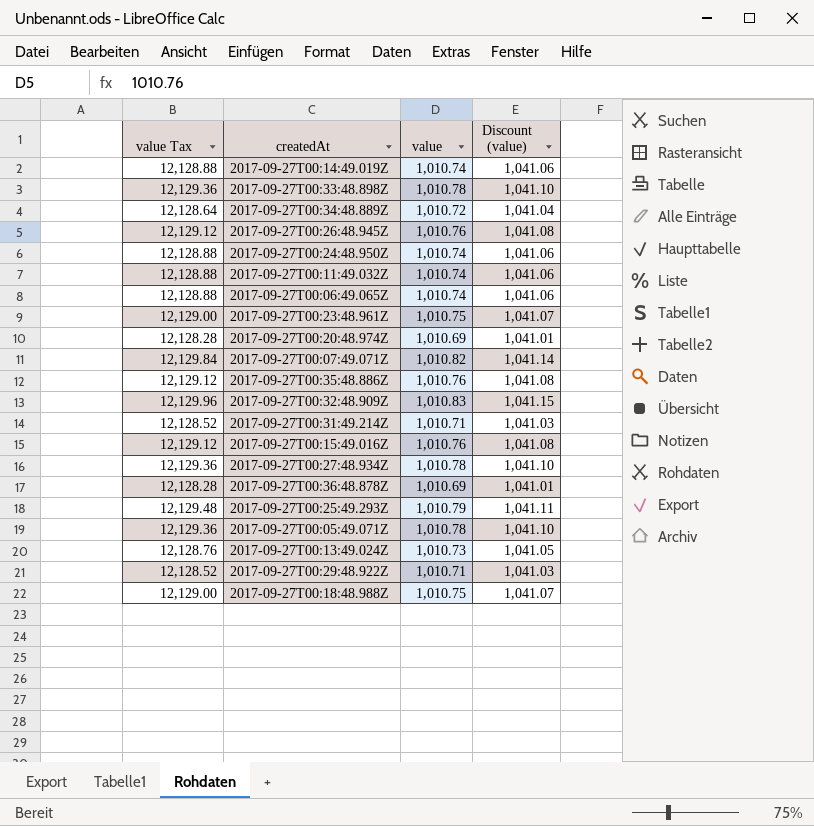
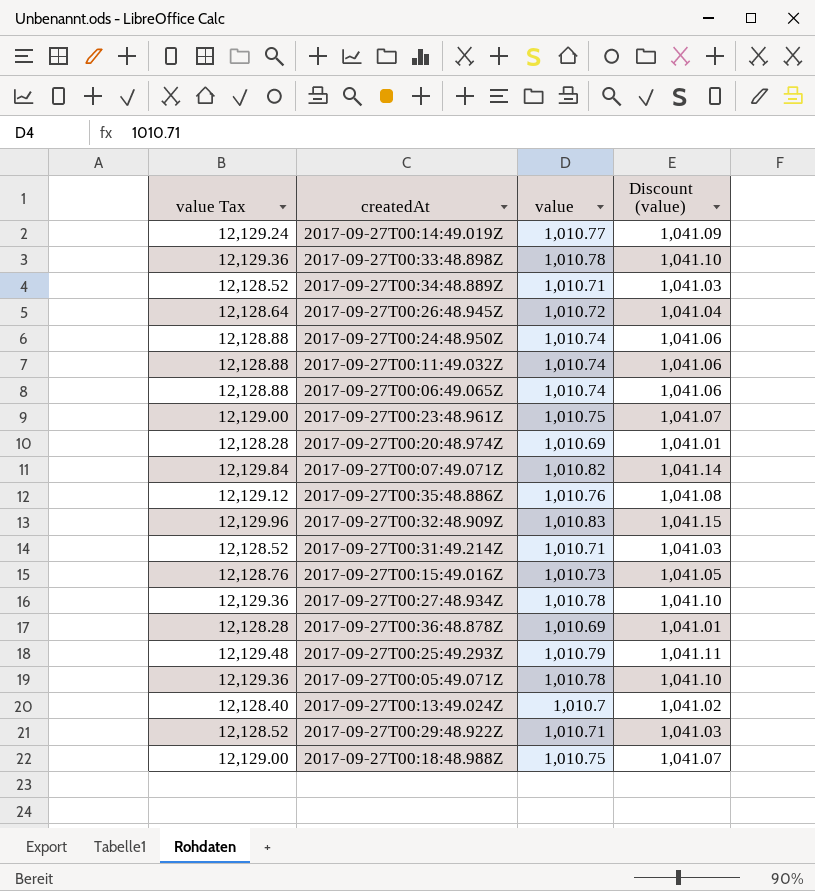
2017-09-27T00:14:49.019Z | value Tax: 12,128.88 -> 12,129.24
2017-09-27T00:14:49.019Z | value: 1,010.74 -> 1,010.77
2017-09-27T00:14:49.019Z | Discount (value): 1,041.06 -> 1,041.09
2017-09-27T00:34:48.889Z | value Tax: 12,128.64 -> 12,128.52
2017-09-27T00:34:48.889Z | value: 1,010.72 -> 1,010.71
2017-09-27T00:34:48.889Z | Discount (value): 1,041.04 -> 1,041.03
2017-09-27T00:26:48.945Z | value Tax: 12,129.12 -> 12,128.64
2017-09-27T00:26:48.945Z | value: 1,010.76 -> 1,010.72
2017-09-27T00:26:48.945Z | Discount (value): 1,041.08 -> 1,041.04
2017-09-27T00:15:49.016Z | value Tax: 12,129.12 -> 12,128.76
2017-09-27T00:15:49.016Z | value: 1,010.76 -> 1,010.73
2017-09-27T00:15:49.016Z | Discount (value): 1,041.08 -> 1,041.05
2017-09-27T00:13:49.024Z | value Tax: 12,128.76 -> 12,128.40
2017-09-27T00:13:49.024Z | value: 1,010.73 -> 1,010.7
2017-09-27T00:13:49.024Z | Discount (value): 1,041.05 -> 1,041.02

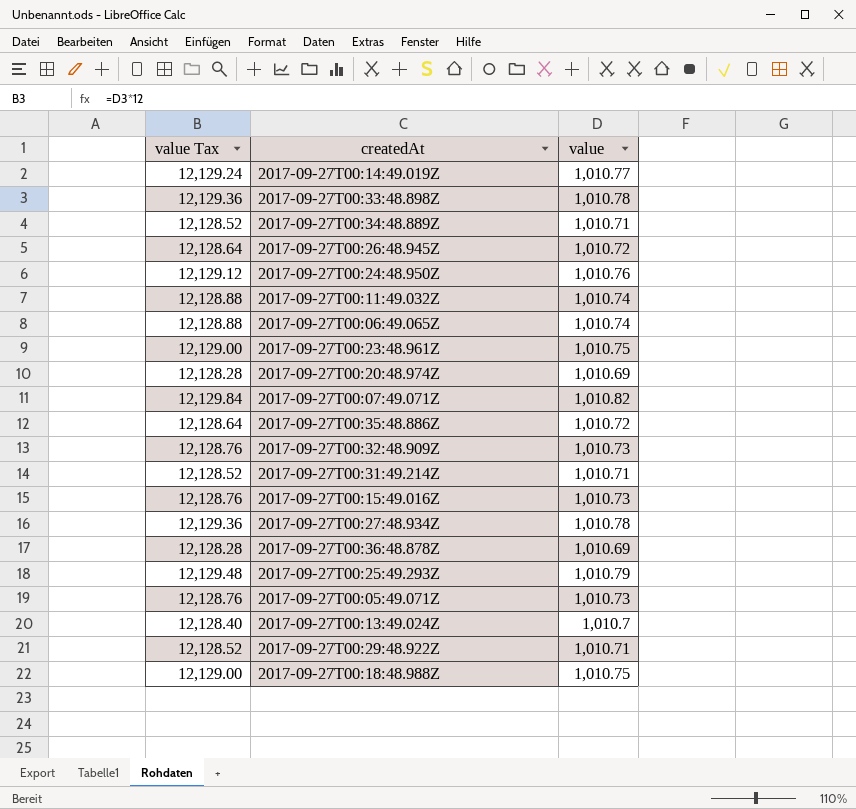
column Discount (value) | formula: [value] * 1.03 -> none
2017-09-27T00:24:48.950Z | value Tax: 12,128.88 -> 12,129.12
2017-09-27T00:24:48.950Z | value: 1,010.74 -> 1,010.76
2017-09-27T00:35:48.886Z | value Tax: 12,129.12 -> 12,128.64
2017-09-27T00:35:48.886Z | value: 1,010.76 -> 1,010.72
2017-09-27T00:32:48.909Z | value Tax: 12,129.96 -> 12,128.76
2017-09-27T00:32:48.909Z | value: 1,010.83 -> 1,010.73
2017-09-27T00:05:49.071Z | value Tax: 12,129.36 -> 12,128.76
2017-09-27T00:05:49.071Z | value: 1,010.78 -> 1,010.73

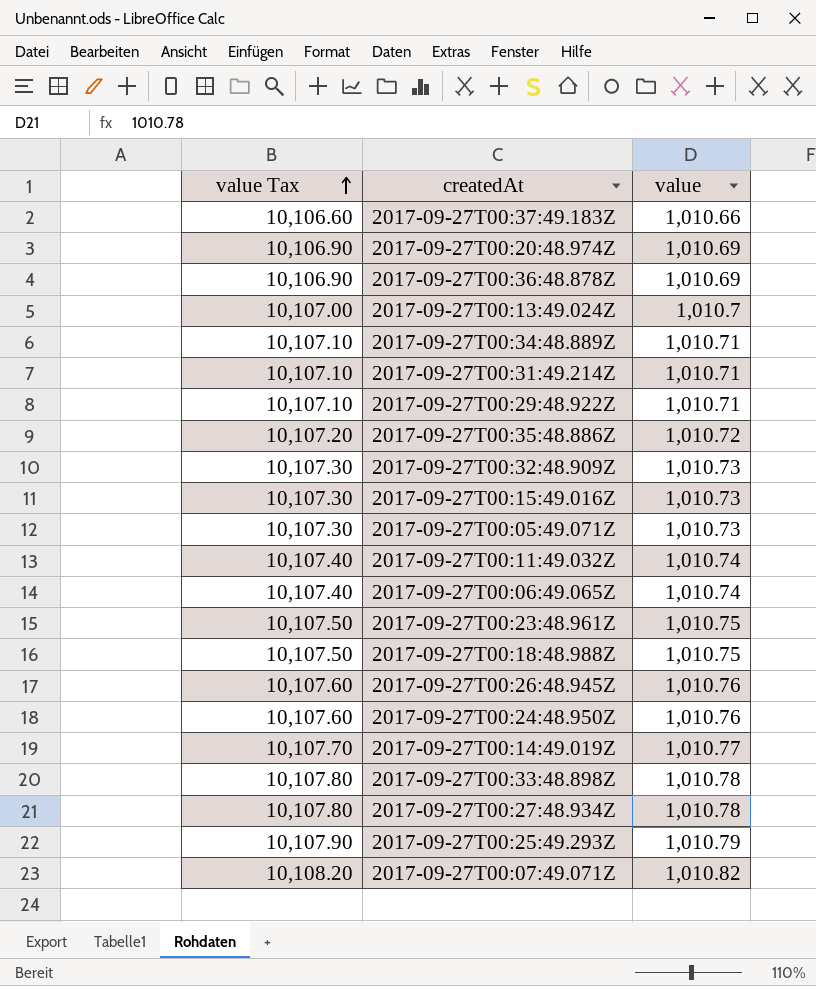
row order: none -> value Tax ascending
column value Tax | formula: [value] * 12 -> [value] * 10
row 2017-09-27T00:37:49.183Z: none -> 10,106.60 | 1,010.66
2017-09-27T00:26:48.945Z | value: 1,010.72 -> 1,010.76

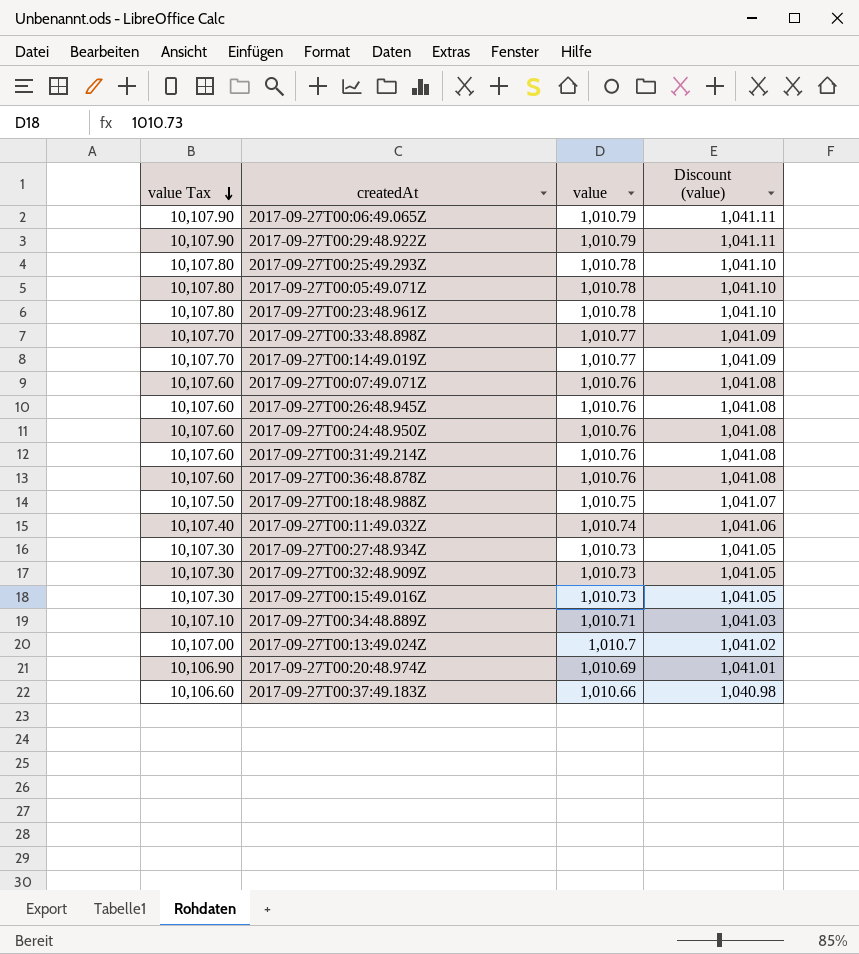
row order: value Tax ascending -> value Tax descending
column Discount (value) | formula: none -> [value] * 1.03
row 2017-09-27T00:35:48.886Z: 10,107.20 | 1,010.72 -> none
2017-09-27T00:06:49.065Z | value Tax: 10,107.40 -> 10,107.90
2017-09-27T00:06:49.065Z | value: 1,010.74 -> 1,010.79
2017-09-27T00:29:48.922Z | value Tax: 10,107.10 -> 10,107.90
2017-09-27T00:29:48.922Z | value: 1,010.71 -> 1,010.79
2017-09-27T00:25:49.293Z | value Tax: 10,107.90 -> 10,107.80
2017-09-27T00:25:49.293Z | value: 1,010.79 -> 1,010.78
2017-09-27T00:05:49.071Z | value Tax: 10,107.30 -> 10,107.80
2017-09-27T00:05:49.071Z | value: 1,010.73 -> 1,010.78
2017-09-27T00:23:48.961Z | value Tax: 10,107.50 -> 10,107.80
2017-09-27T00:23:48.961Z | value: 1,010.75 -> 1,010.78
2017-09-27T00:33:48.898Z | value Tax: 10,107.80 -> 10,107.70
2017-09-27T00:33:48.898Z | value: 1,010.78 -> 1,010.77
2017-09-27T00:07:49.071Z | value Tax: 10,108.20 -> 10,107.60
2017-09-27T00:07:49.071Z | value: 1,010.82 -> 1,010.76
2017-09-27T00:31:49.214Z | value Tax: 10,107.10 -> 10,107.60
2017-09-27T00:31:49.214Z | value: 1,010.71 -> 1,010.76
2017-09-27T00:36:48.878Z | value Tax: 10,106.90 -> 10,107.60
2017-09-27T00:36:48.878Z | value: 1,010.69 -> 1,010.76
2017-09-27T00:27:48.934Z | value Tax: 10,107.80 -> 10,107.30
2017-09-27T00:27:48.934Z | value: 1,010.78 -> 1,010.73

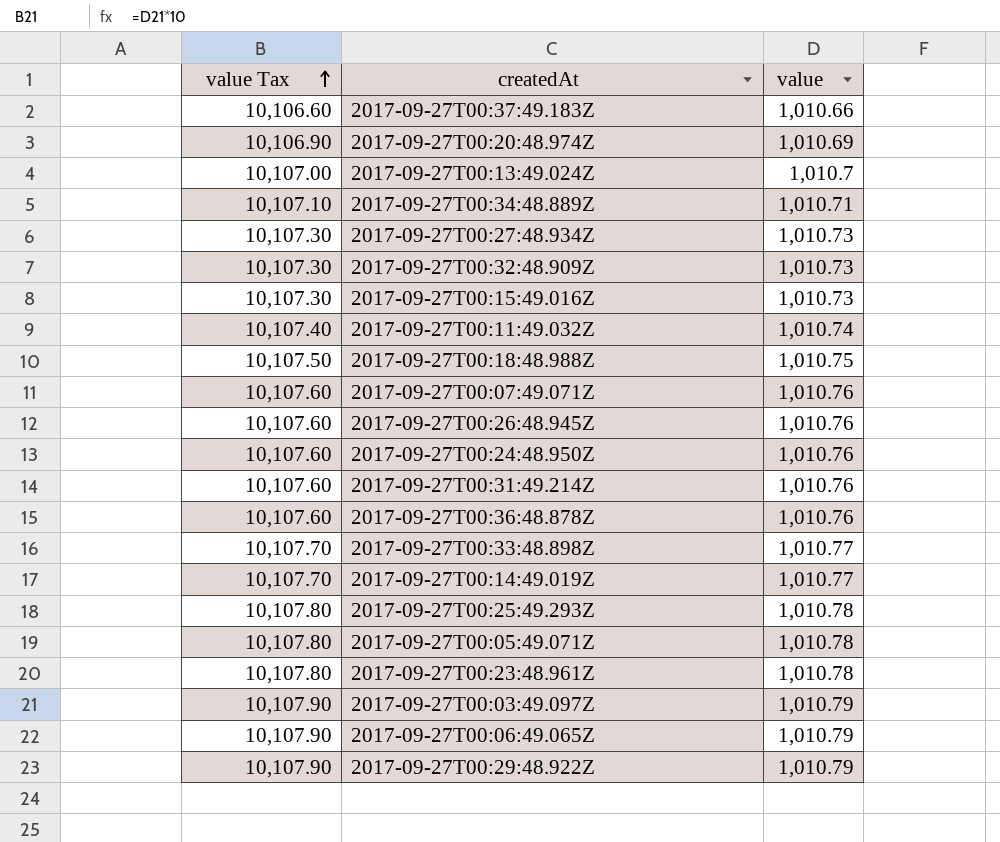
row order: value Tax descending -> value Tax ascending
column Discount (value) | formula: [value] * 1.03 -> none
row 2017-09-27T00:03:49.097Z: none -> 10,107.90 | 1,010.79

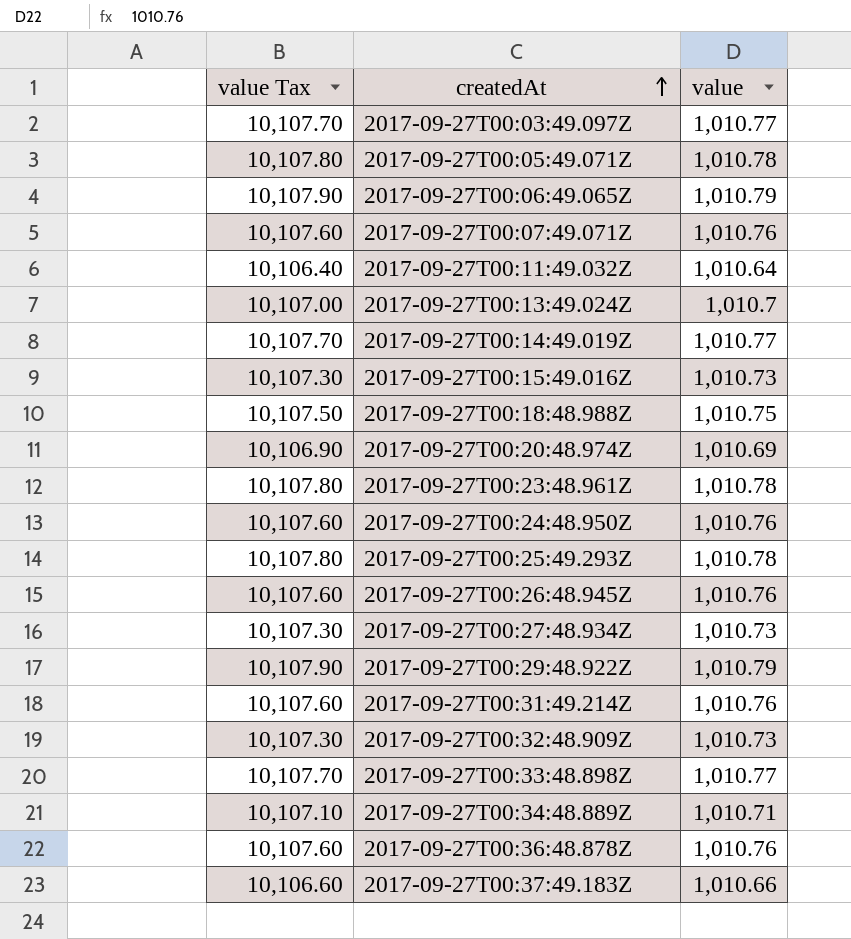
row order: value Tax ascending -> createdAt ascending
2017-09-27T00:03:49.097Z | value Tax: 10,107.90 -> 10,107.70
2017-09-27T00:03:49.097Z | value: 1,010.79 -> 1,010.77
2017-09-27T00:11:49.032Z | value Tax: 10,107.40 -> 10,106.40
2017-09-27T00:11:49.032Z | value: 1,010.74 -> 1,010.64

